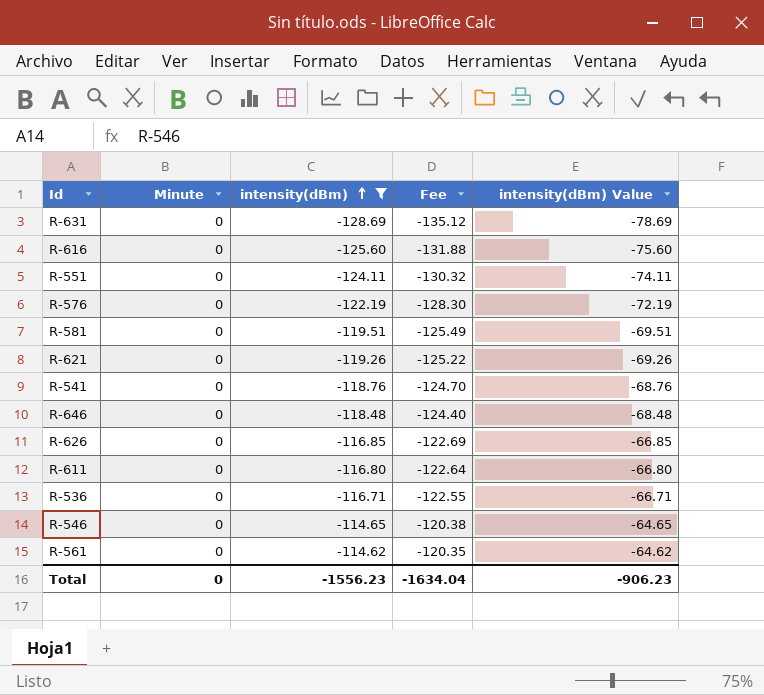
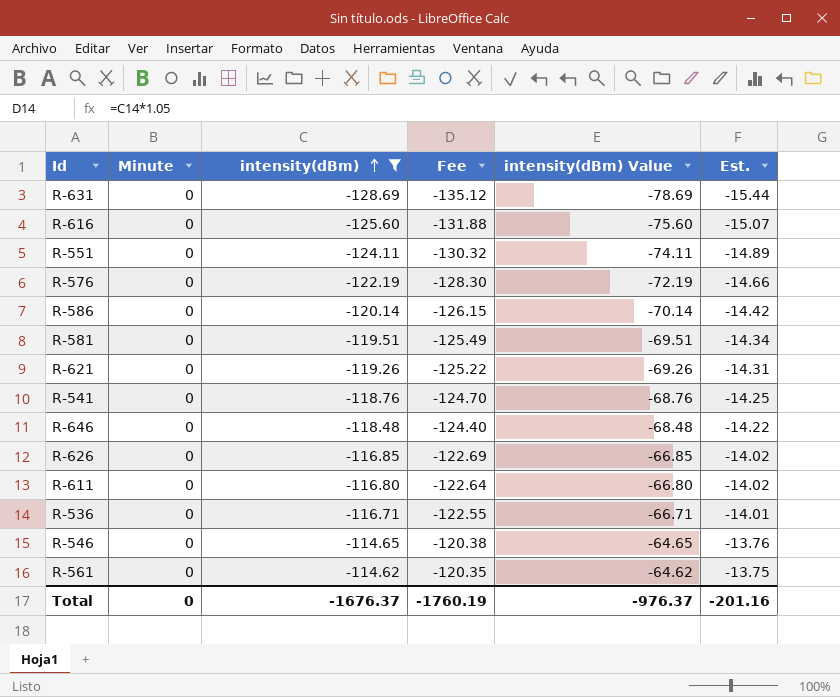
column Est. | formula: none -> [intensity(dBm)] * 0.12
row R-586: none -> 0 | -120.14 | -126.15 | -70.14 | -14.42
Total | intensity(dBm): -1556.23 -> -1676.37
Total | Fee: -1634.04 -> -1760.19
Total | intensity(dBm) Value: -906.23 -> -976.37

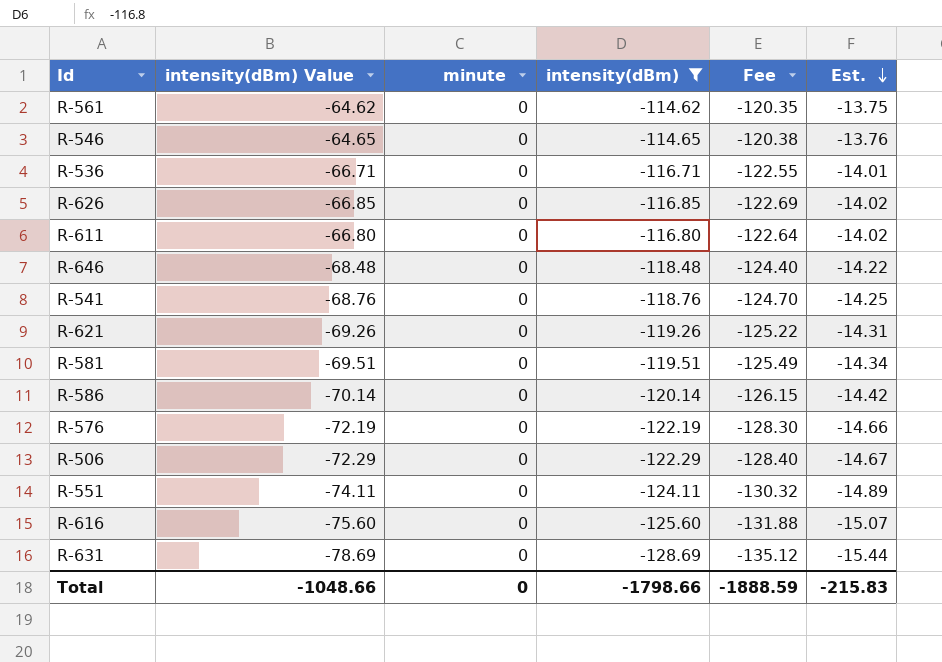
row order: intensity(dBm) ascending -> Est. descending
column intensity(dBm) Value | position: 5 -> 2
column name: Minute -> minute
row R-506: none -> -72.29 | 0 | -122.29 | -128.40 | -14.67
Total | intensity(dBm) Value: -976.37 -> -1048.66
Total | intensity(dBm): -1676.37 -> -1798.66
Total | Fee: -1760.19 -> -1888.59
Total | Est.: -201.16 -> -215.83

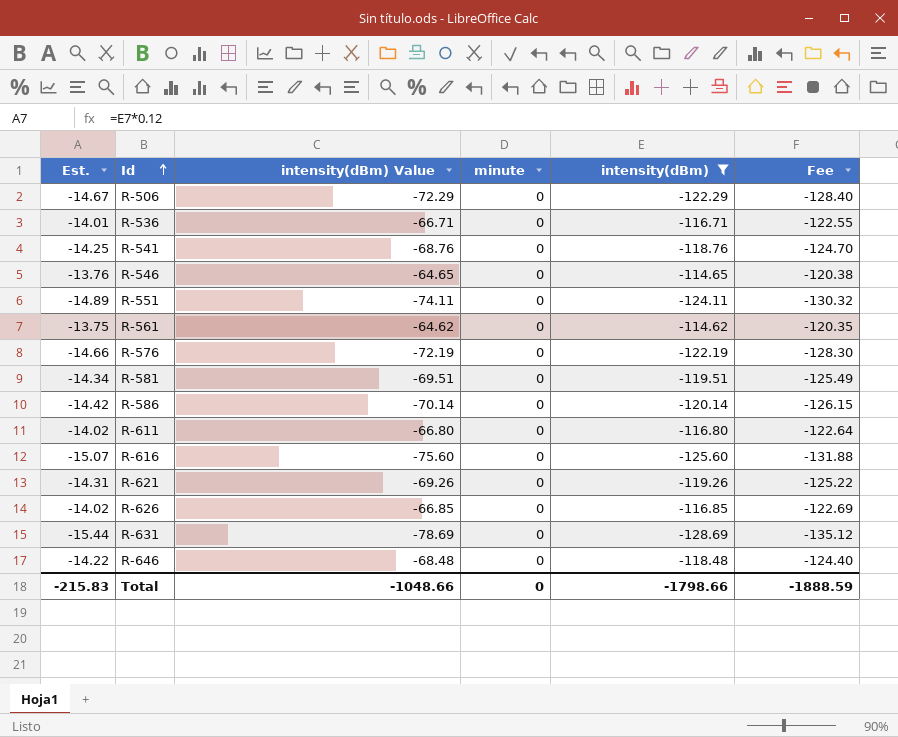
row order: Est. descending -> Id ascending
column Est. | position: 6 -> 1

